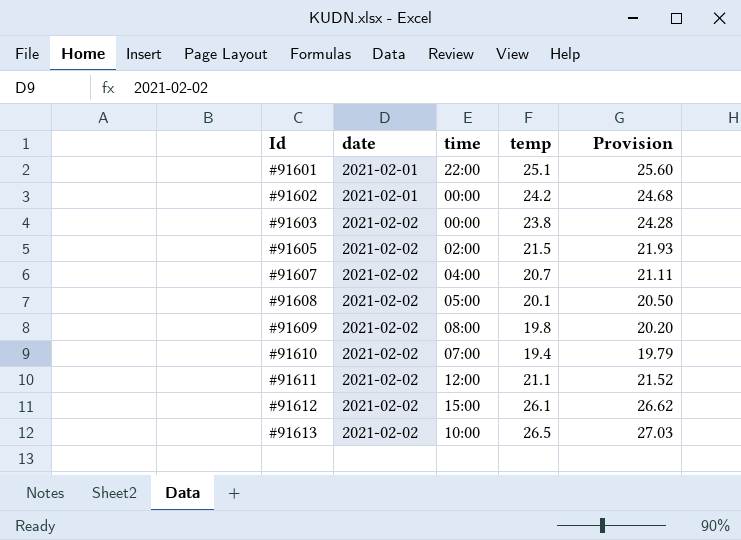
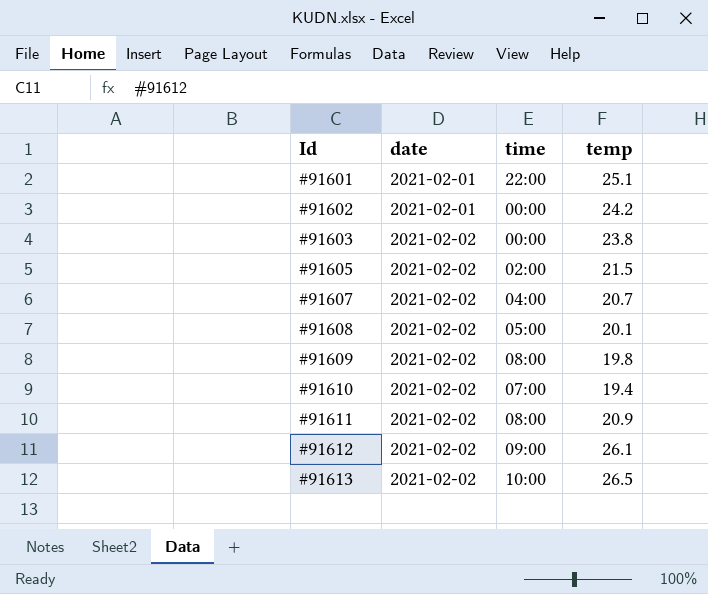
column Provision | formula: [temp] * 1.02 -> none
#91611 | time: 12:00 -> 08:00
#91611 | temp: 21.1 -> 20.9
#91612 | time: 15:00 -> 09:00

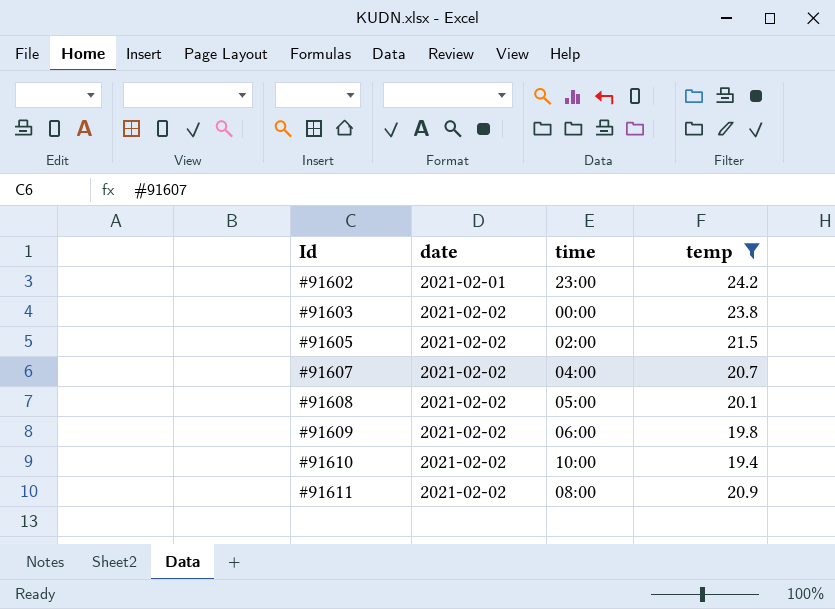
filter: none -> temp <= 24.2
#91602 | time: 00:00 -> 23:00
#91609 | time: 08:00 -> 06:00
#91610 | time: 07:00 -> 10:00

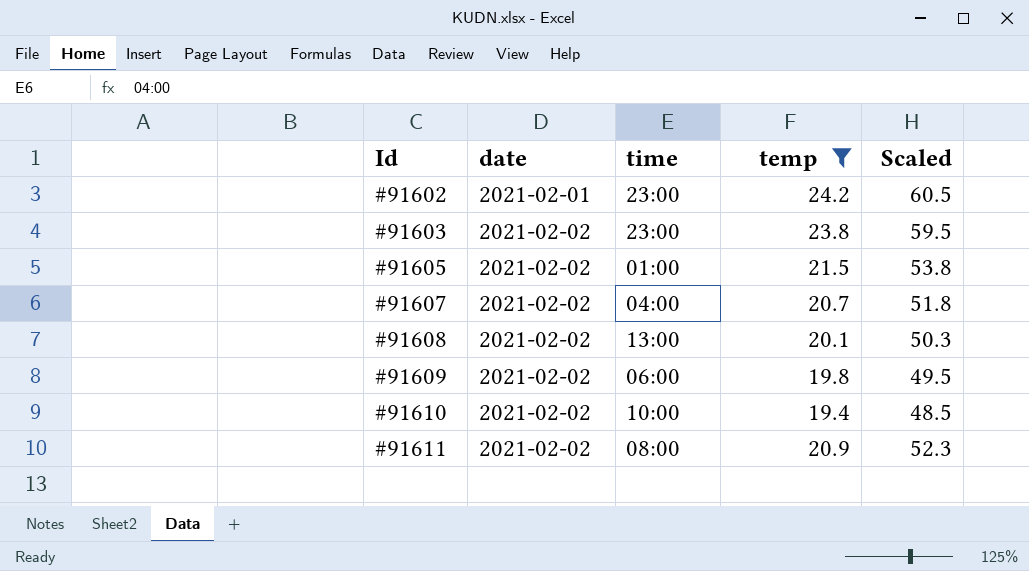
column Scaled | formula: none -> [temp] * 2.5
#91603 | time: 00:00 -> 23:00
#91605 | time: 02:00 -> 01:00
#91608 | time: 05:00 -> 13:00

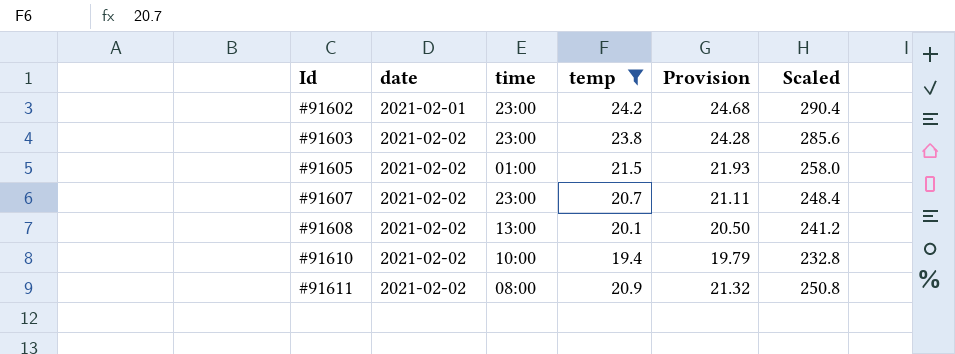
column Provision | formula: none -> [temp] * 1.02
column Scaled | formula: [temp] * 2.5 -> [temp] * 12
row #91609: 2021-02-02 | 06:00 | 19.8 | 49.5 -> none
#91607 | time: 04:00 -> 23:00

